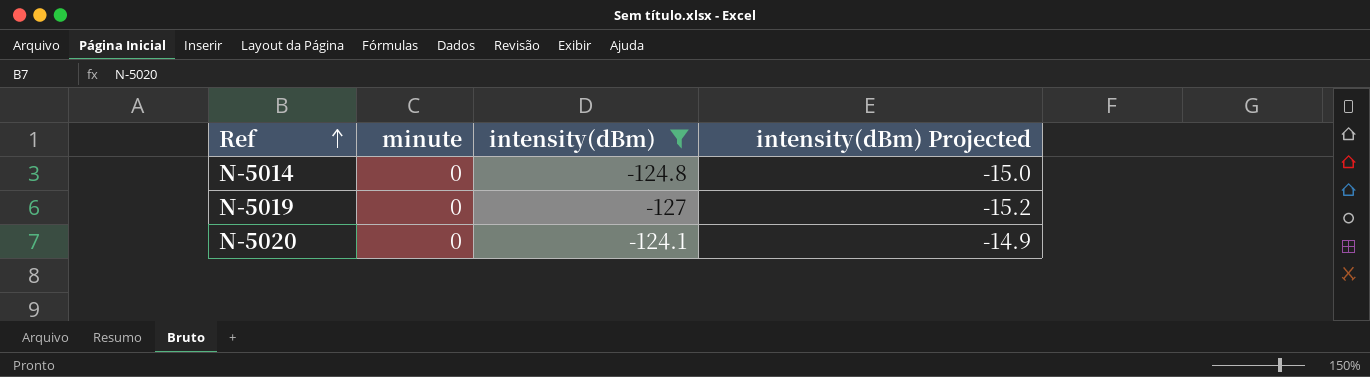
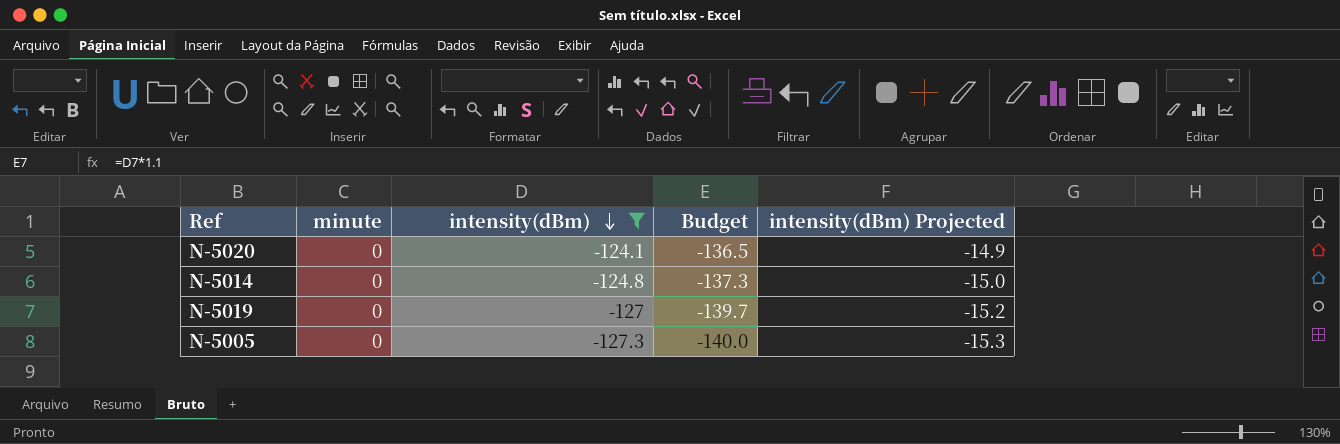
row order: Ref ascending -> intensity(dBm) descending
column Budget | formula: none -> [intensity(dBm)] * 1.1
row N-5005: none -> 0 | -127.3 | -140.0 | -15.3

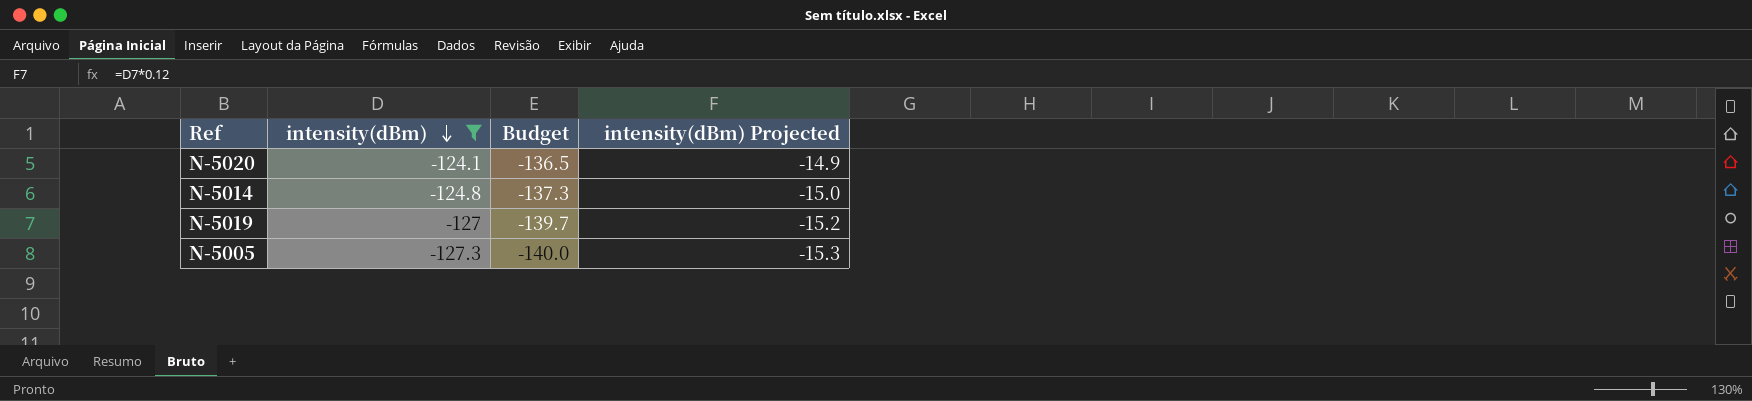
column minute | position: 2 -> none

